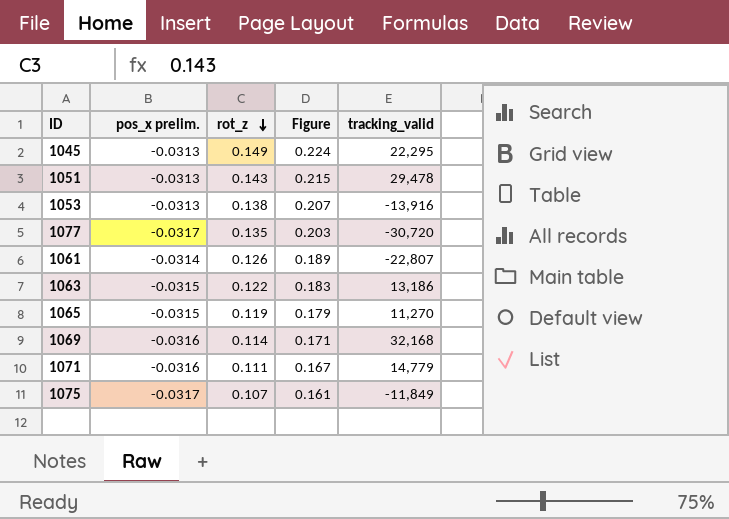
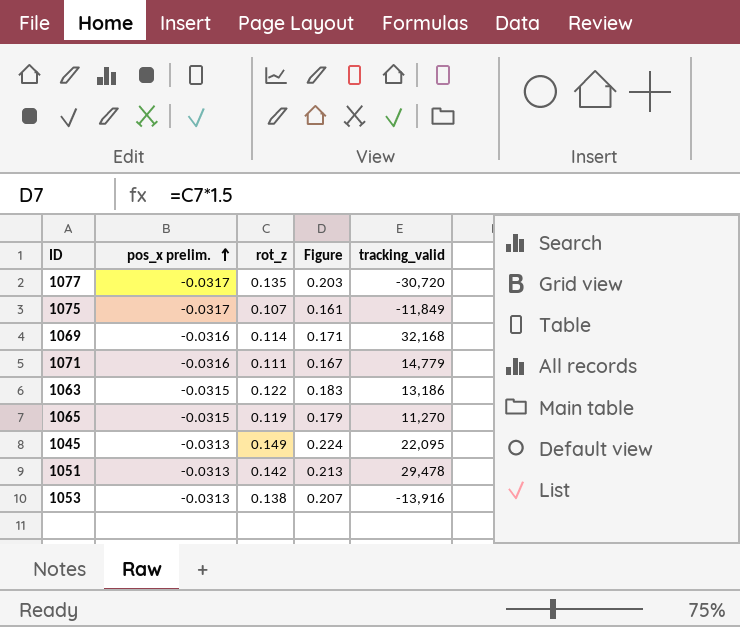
row order: rot_z descending -> pos_x prelim. ascending
row 1061: -0.0314 | 0.126 | 0.189 | -22,807 -> none
1045 | tracking_valid: 22,295 -> 22,095
1051 | rot_z: 0.143 -> 0.142
1051 | Figure: 0.215 -> 0.213

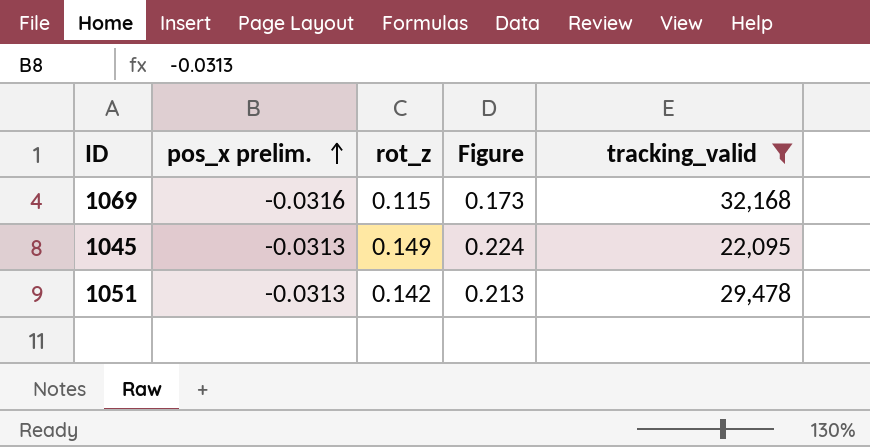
filter: none -> tracking_valid >= 22,095
1069 | rot_z: 0.114 -> 0.115
1069 | Figure: 0.171 -> 0.173

